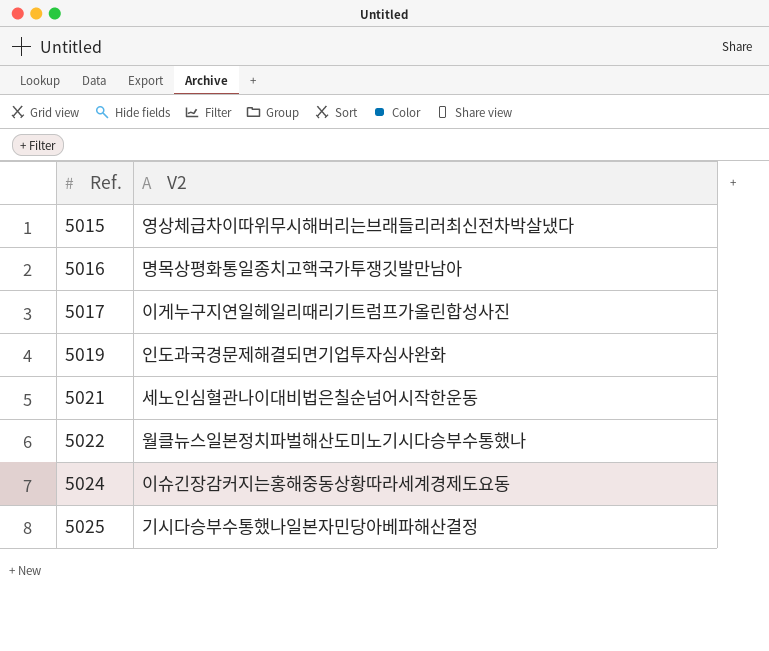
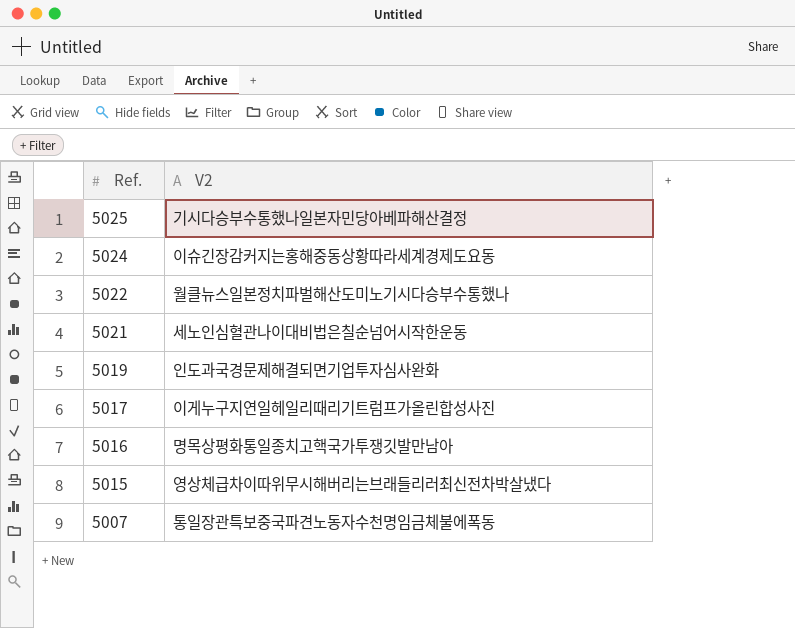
row order: Ref. ascending -> Ref. descending
row 5007: none -> 통일장관특보중국파견노동자수천명임금체불에폭동

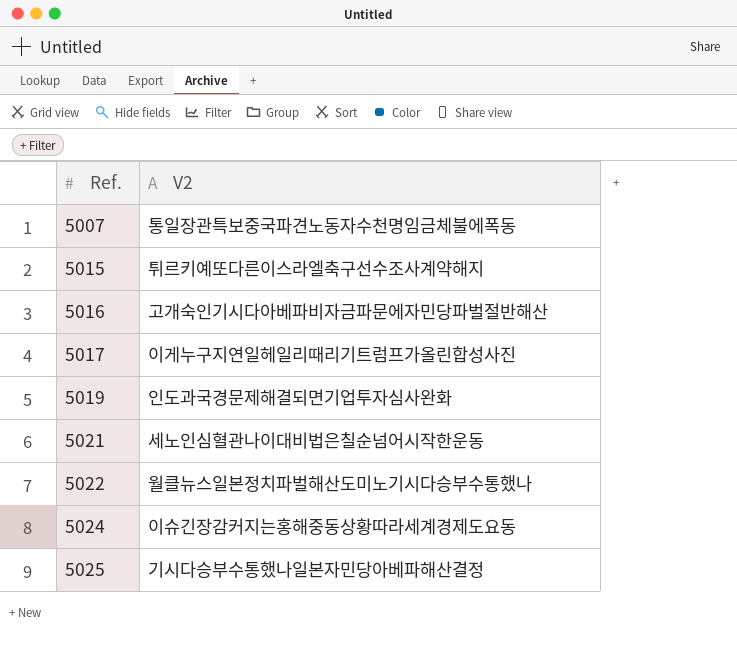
row order: Ref. descending -> Ref. ascending
5015 | V2: 영상체급차이따위무시해버리는브래들리러최신전차박살냈다 -> 튀르키예또다른이스라엘축구선수조사계약해지
5016 | V2: 명목상평화통일종치고핵국가투쟁깃발만남아 -> 고개숙인기시다아베파비자금파문에자민당파벌절반해산

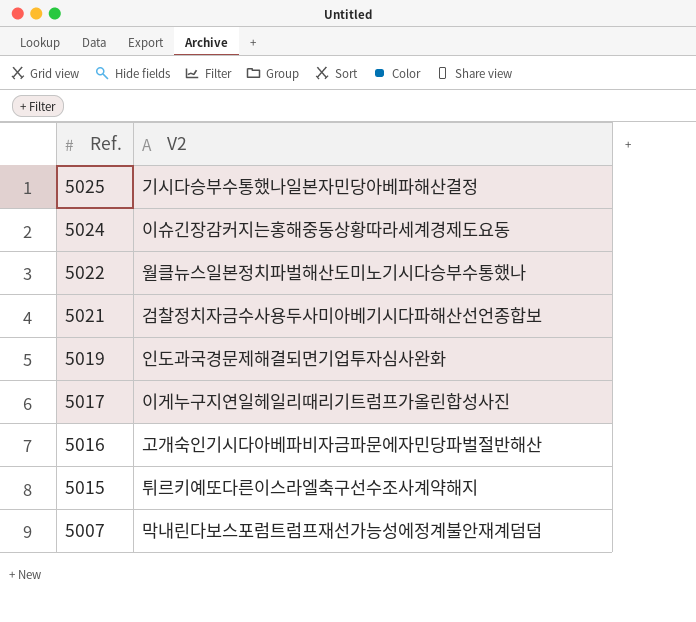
row order: Ref. ascending -> Ref. descending
5021 | V2: 세노인심혈관나이대비법은칠순넘어시작한운동 -> 검찰정치자금수사용두사미아베기시다파해산선언종합보
5007 | V2: 통일장관특보중국파견노동자수천명임금체불에폭동 -> 막내린다보스포럼트럼프재선가능성에정계불안재계덤덤

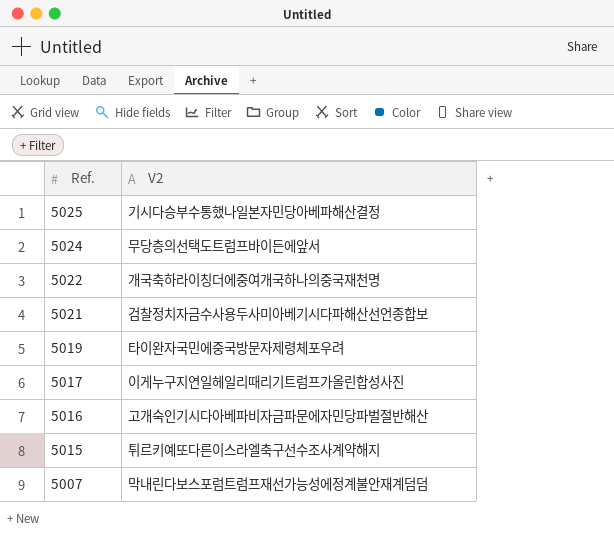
5024 | V2: 이슈긴장감커지는홍해중동상황따라세계경제도요동 -> 무당층의선택도트럼프바이든에앞서
5022 | V2: 월클뉴스일본정치파벌해산도미노기시다승부수통했나 -> 개국축하라이칭더에중여개국하나의중국재천명
5019 | V2: 인도과국경문제해결되면기업투자심사완화 -> 타이완자국민에중국방문자제령체포우려

